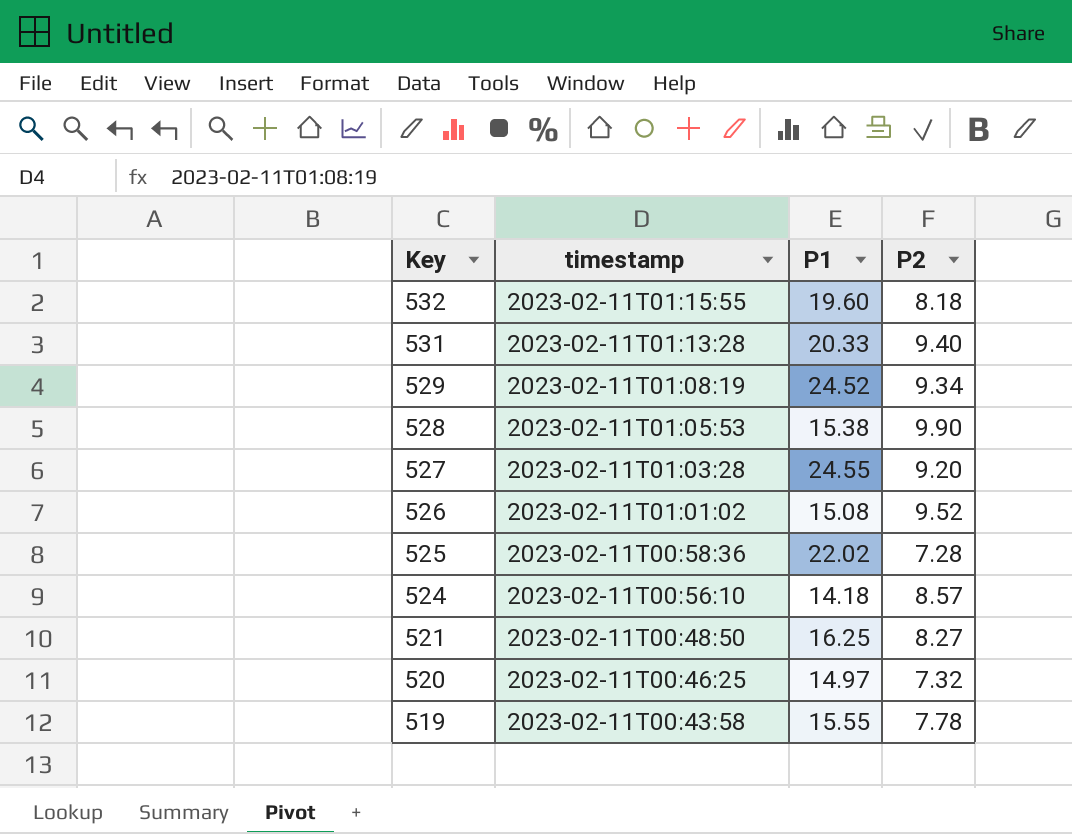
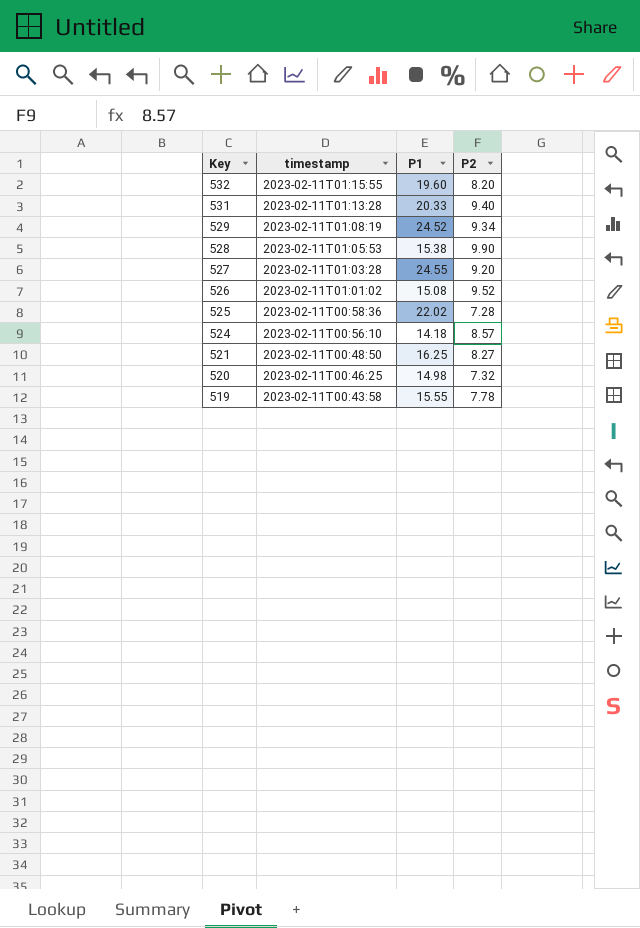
532 | P2: 8.18 -> 8.20
520 | P1: 14.97 -> 14.98

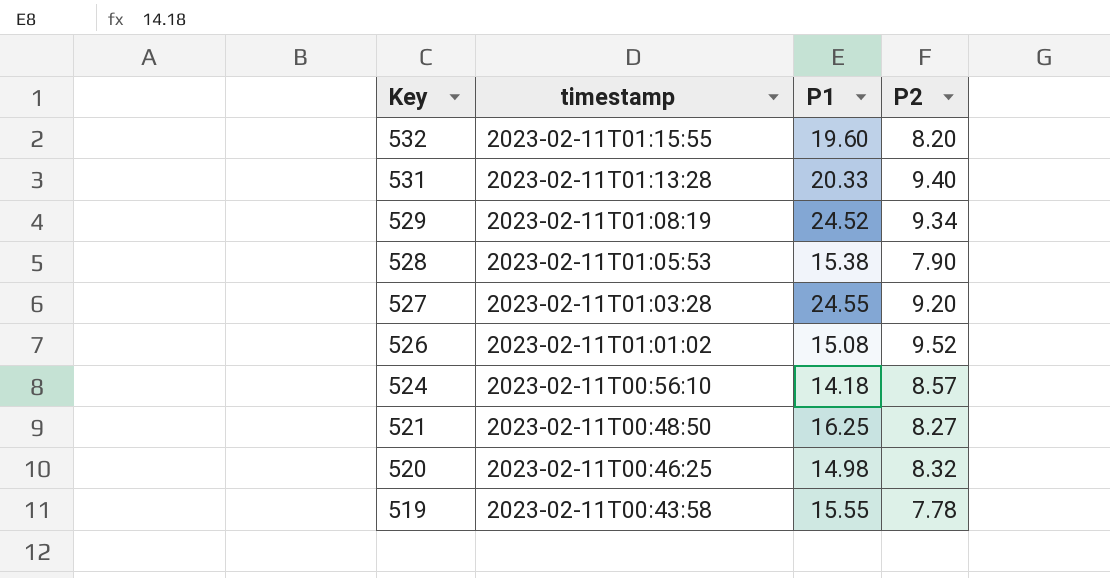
row 525: 2023-02-11T00:58:36 | 22.02 | 7.28 -> none
528 | P2: 9.90 -> 7.90
520 | P2: 7.32 -> 8.32

